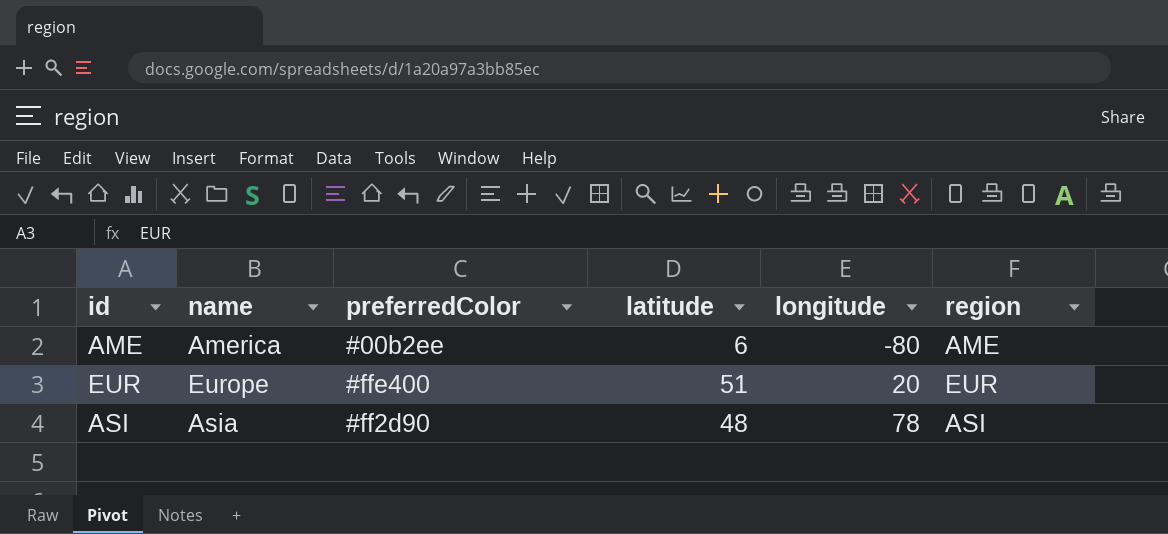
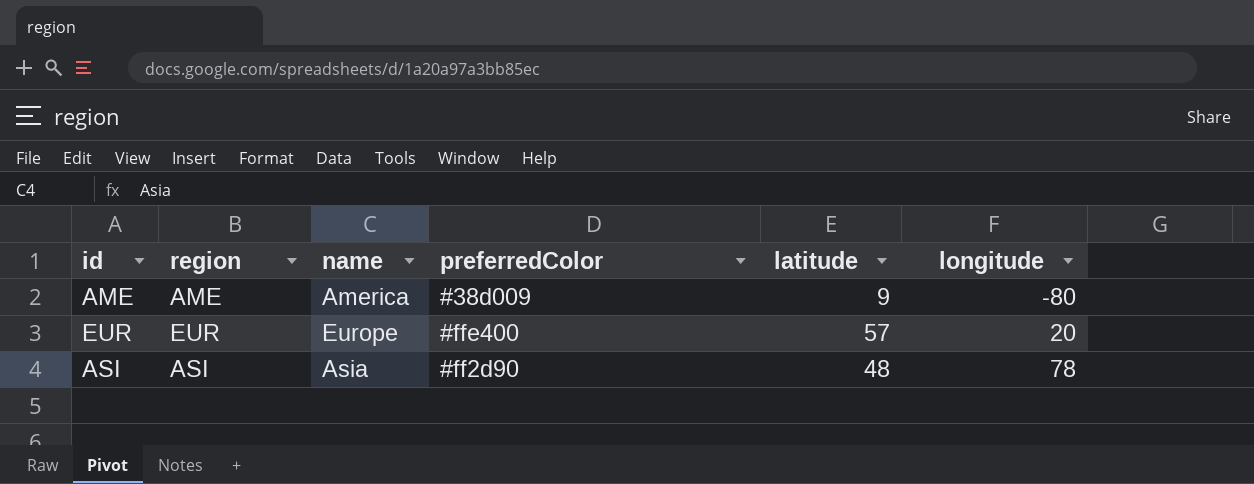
column region | position: 6 -> 2
AME | preferredColor: #00b2ee -> #38d009
AME | latitude: 6 -> 9
EUR | latitude: 51 -> 57

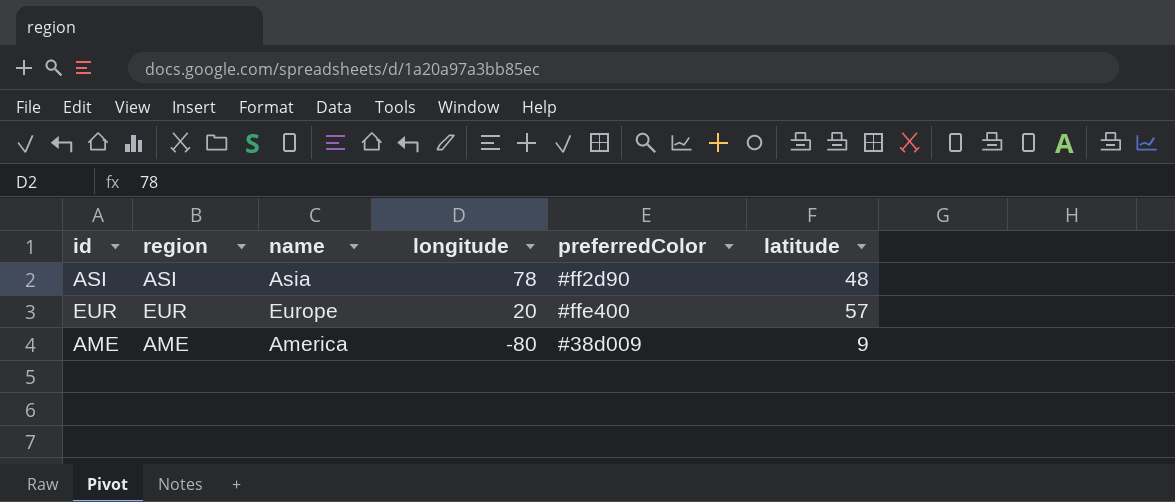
row order: longitude ascending -> longitude descending
column longitude | position: 6 -> 4

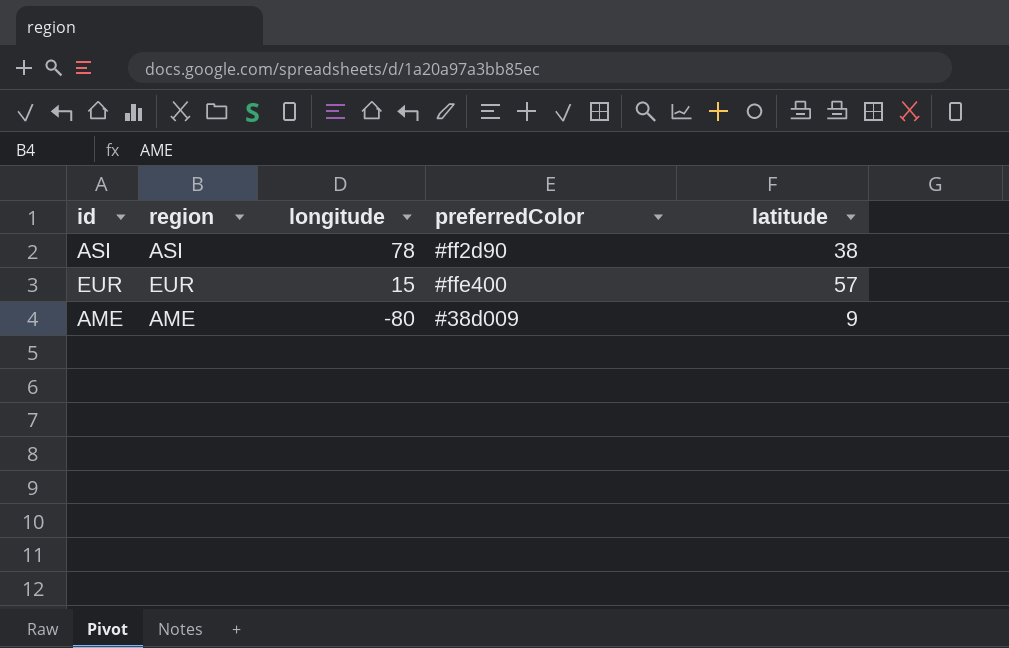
column name | position: 3 -> none
ASI | latitude: 48 -> 38
EUR | longitude: 20 -> 15

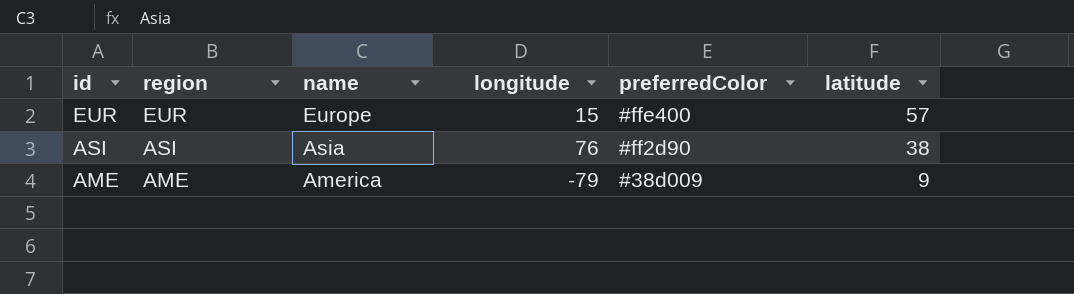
row order: longitude descending -> id descending
column name | position: none -> 3
ASI | longitude: 78 -> 76
AME | longitude: -80 -> -79

